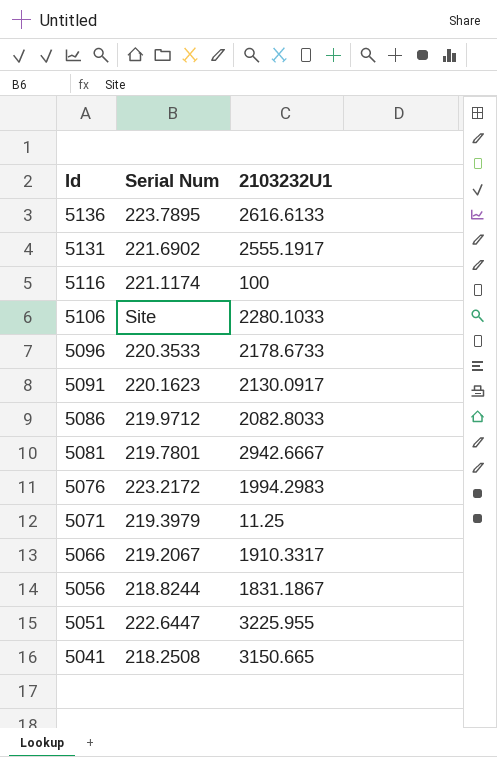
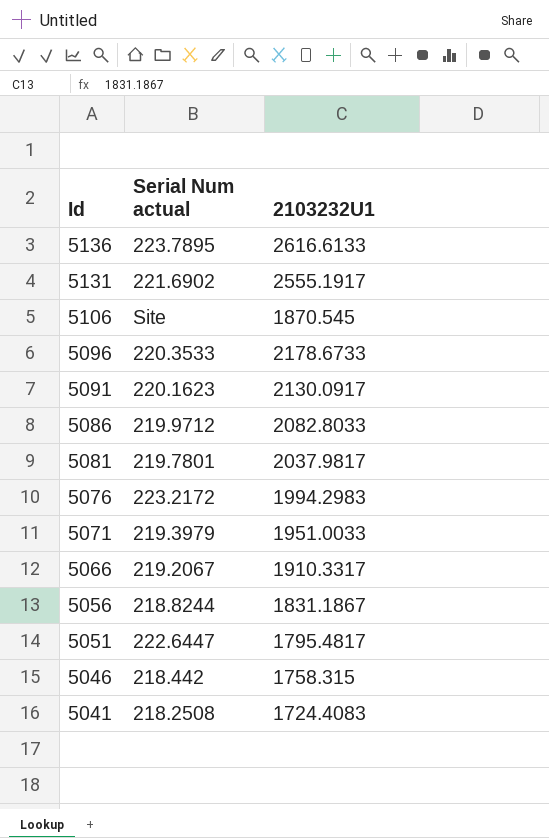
column name: Serial Num -> Serial Num actual
row 5116: 221.1174 | 100 -> none
5106 | 2103232U1: 2280.1033 -> 1870.545
5081 | 2103232U1: 2942.6667 -> 2037.9817
5071 | 2103232U1: 11.25 -> 1951.0033
5051 | 2103232U1: 3225.955 -> 1795.4817
row 5046: none -> 218.442 | 1758.315
5041 | 2103232U1: 3150.665 -> 1724.4083

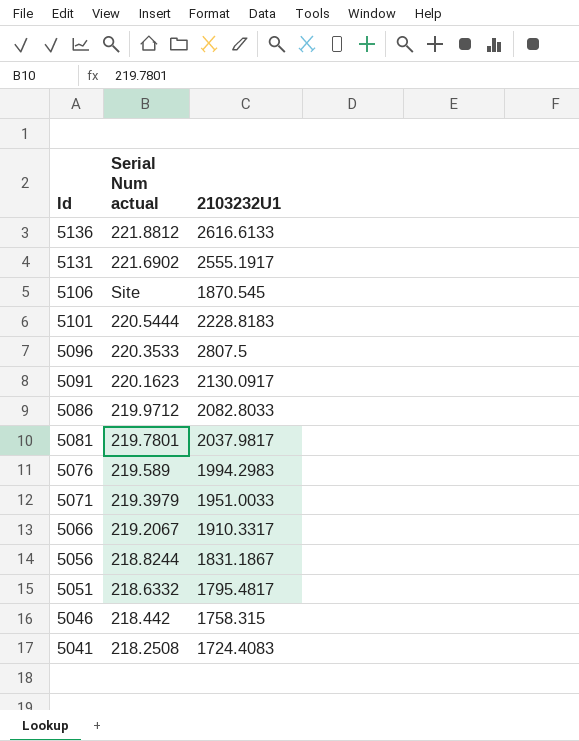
5136 | Serial Num actual: 223.7895 -> 221.8812
row 5101: none -> 220.5444 | 2228.8183
5096 | 2103232U1: 2178.6733 -> 2807.5
5076 | Serial Num actual: 223.2172 -> 219.589
5051 | Serial Num actual: 222.6447 -> 218.6332

